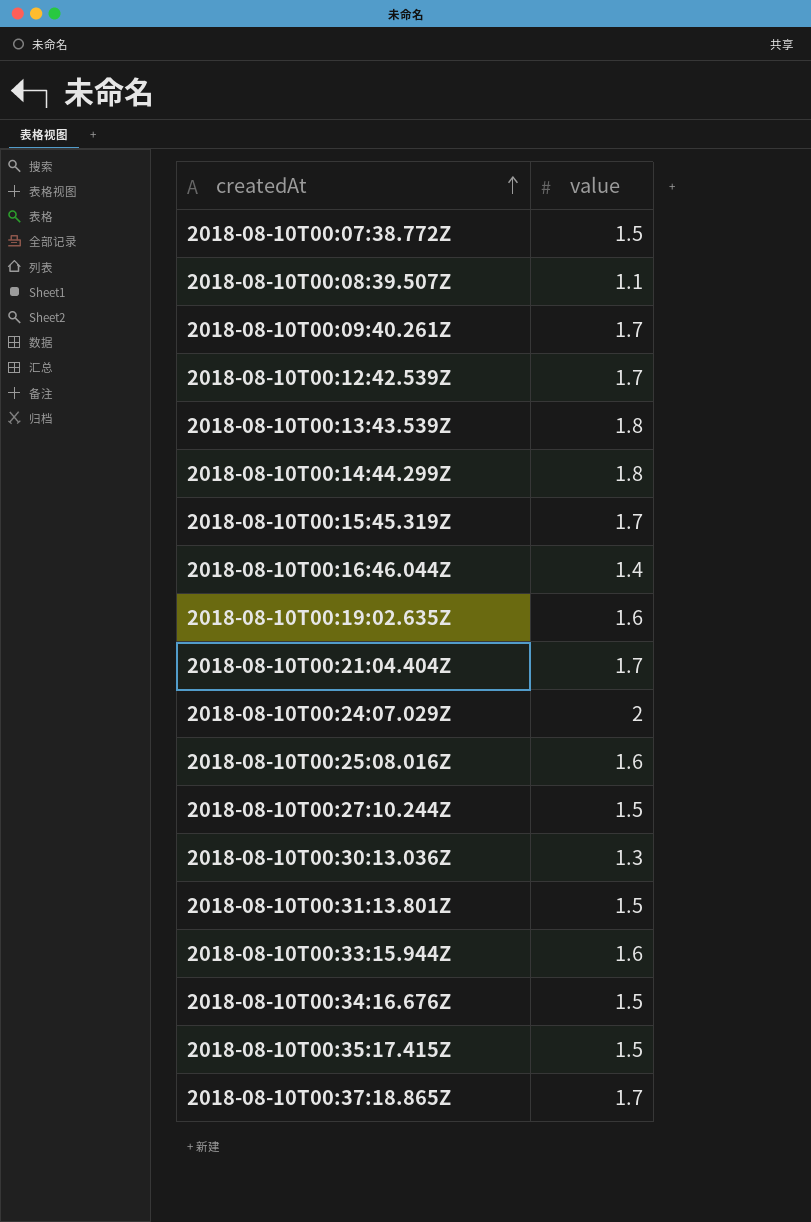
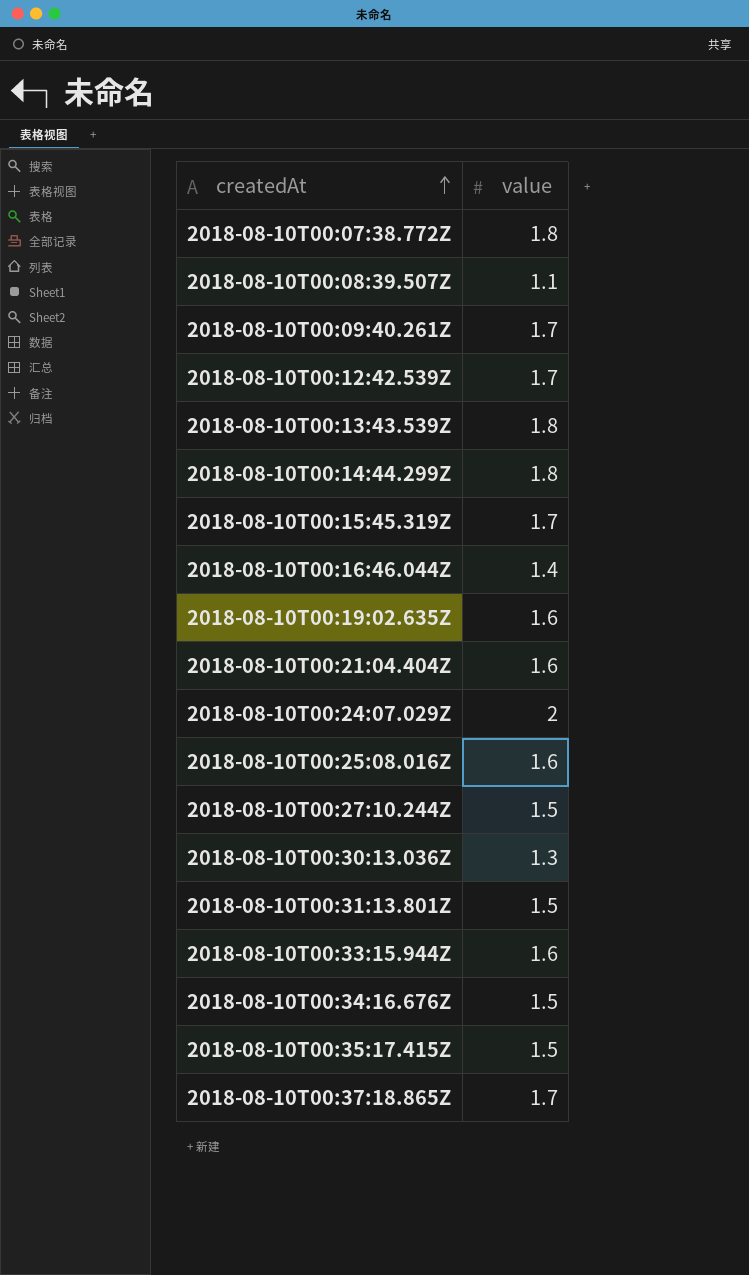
2018-08-10T00:07:38.772Z | value: 1.5 -> 1.8
2018-08-10T00:21:04.404Z | value: 1.7 -> 1.6

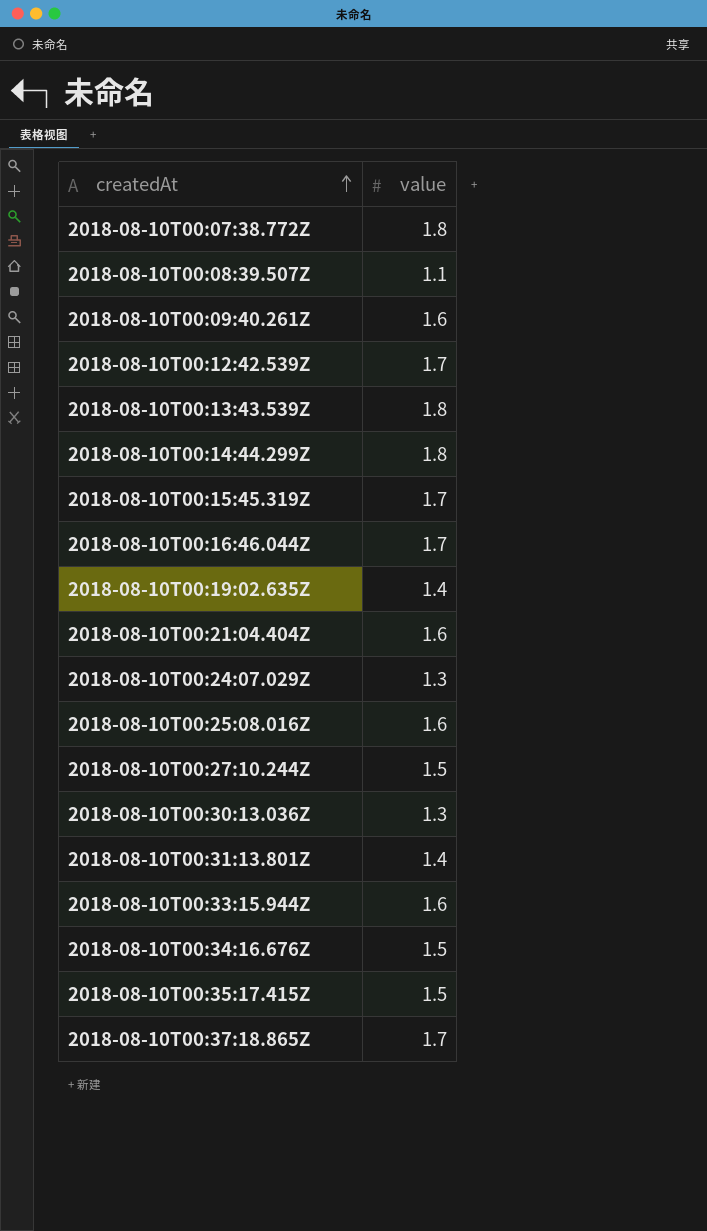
2018-08-10T00:09:40.261Z | value: 1.7 -> 1.6
2018-08-10T00:16:46.044Z | value: 1.4 -> 1.7
2018-08-10T00:19:02.635Z | value: 1.6 -> 1.4
2018-08-10T00:24:07.029Z | value: 2 -> 1.3
2018-08-10T00:31:13.801Z | value: 1.5 -> 1.4

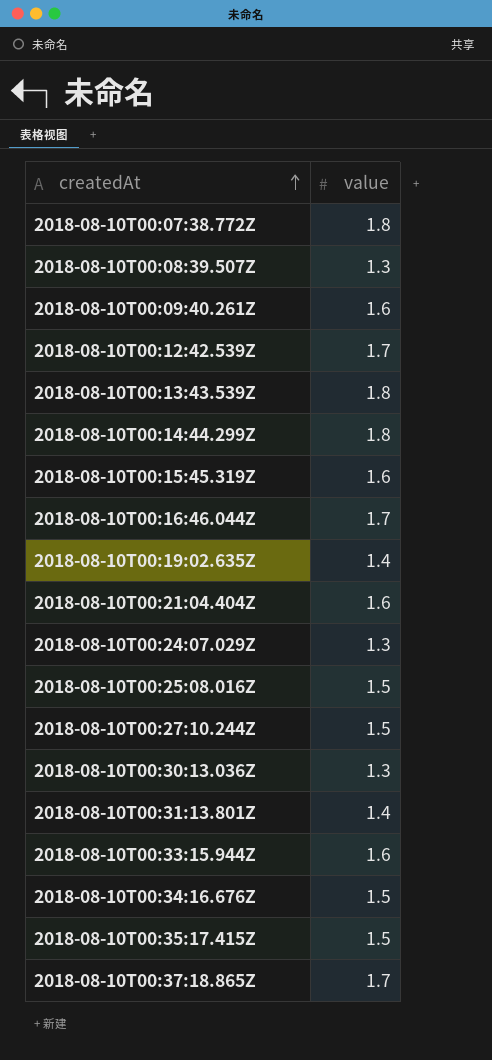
2018-08-10T00:08:39.507Z | value: 1.1 -> 1.3
2018-08-10T00:15:45.319Z | value: 1.7 -> 1.6
2018-08-10T00:25:08.016Z | value: 1.6 -> 1.5

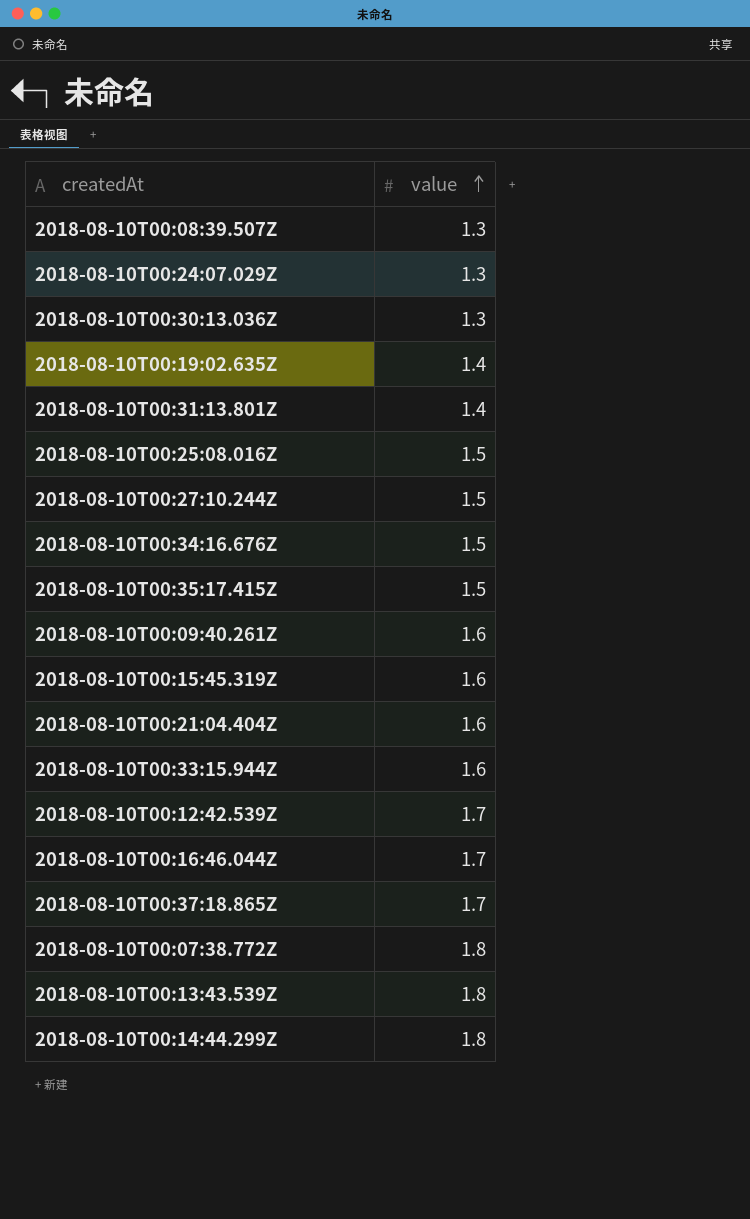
row order: createdAt ascending -> value ascending

